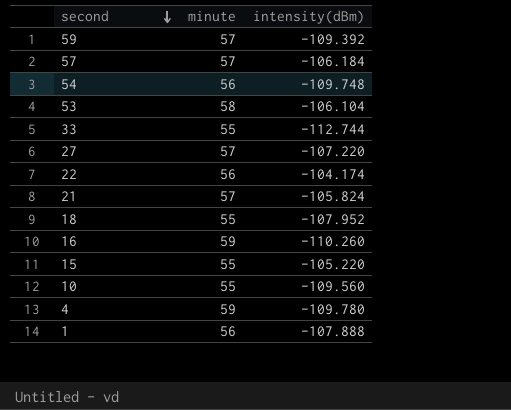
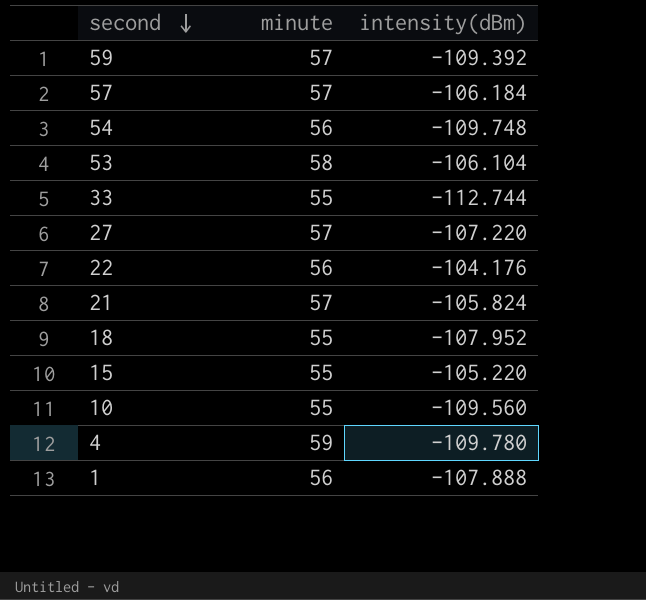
row 16: 59 | -110.260 -> none
22 | intensity(dBm): -104.174 -> -104.176

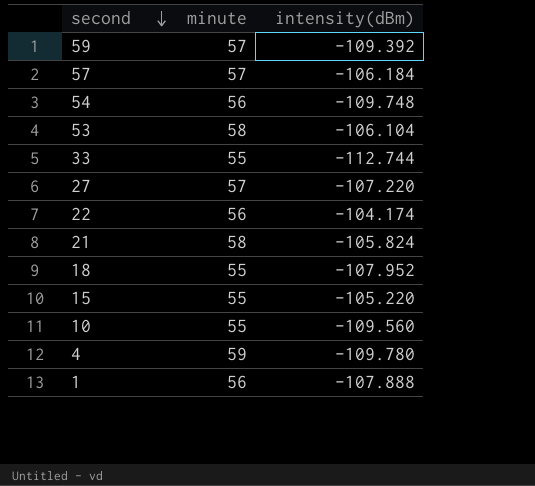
22 | intensity(dBm): -104.176 -> -104.174
21 | minute: 57 -> 58

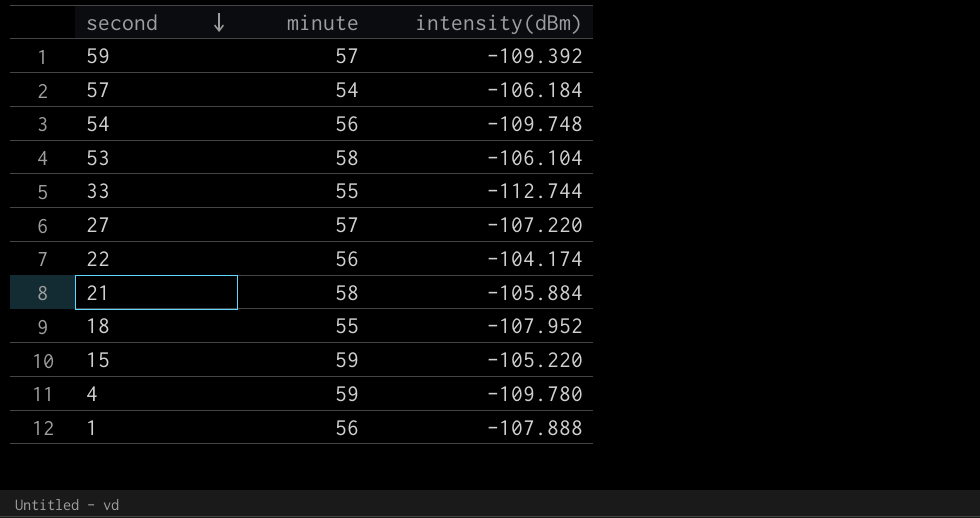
row 10: 55 | -109.560 -> none
57 | minute: 57 -> 54
21 | intensity(dBm): -105.824 -> -105.884
15 | minute: 55 -> 59

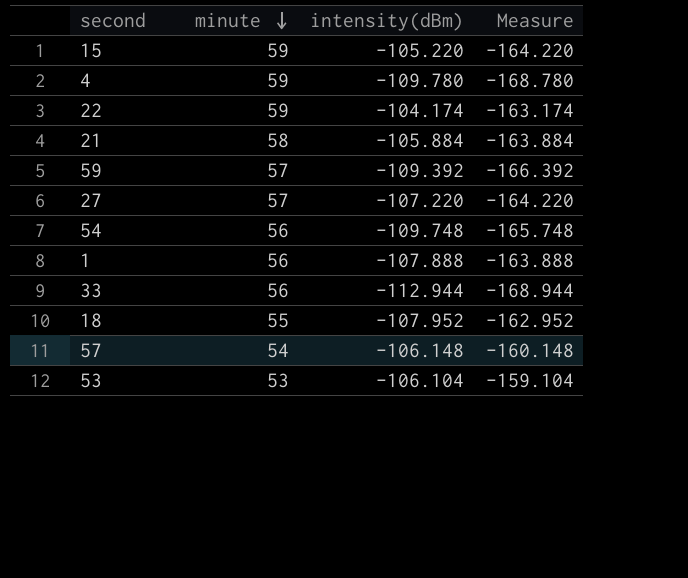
row order: second descending -> minute descending
column Measure | formula: none -> [intensity(dBm)] - [minute]
22 | minute: 56 -> 59
33 | minute: 55 -> 56
33 | intensity(dBm): -112.744 -> -112.944
57 | intensity(dBm): -106.184 -> -106.148
53 | minute: 58 -> 53

